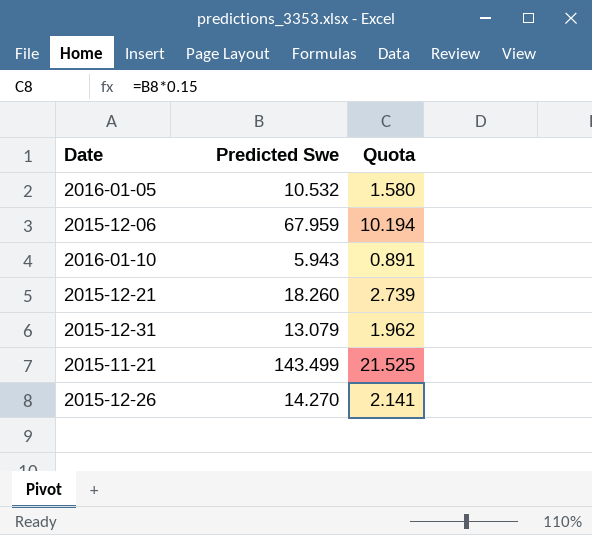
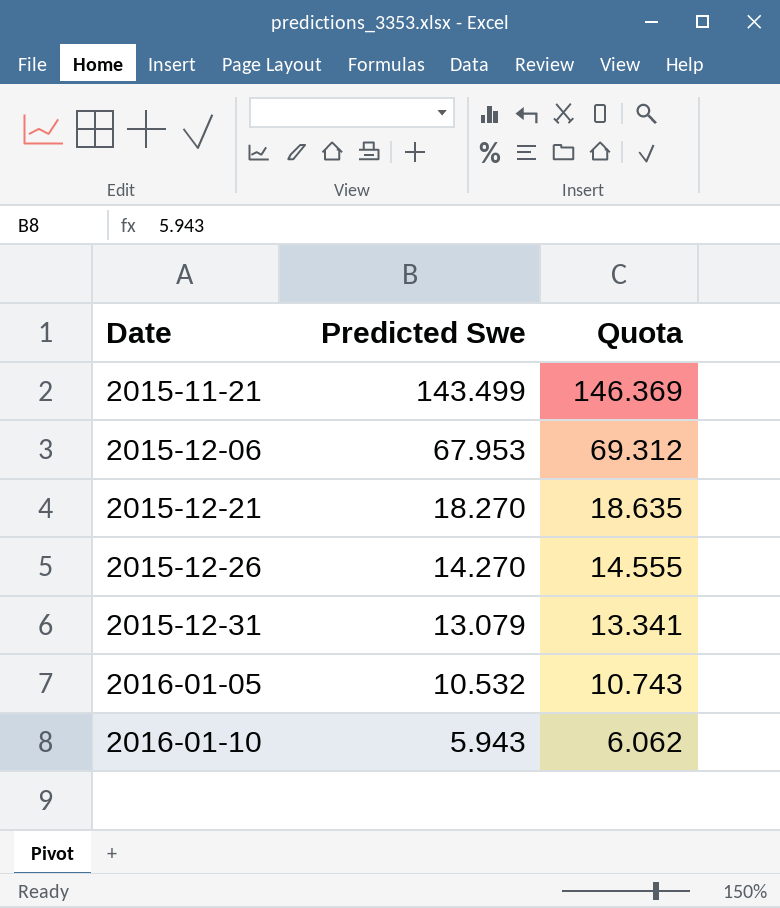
row order: none -> Date ascending
column Quota | formula: [Predicted Swe] * 0.15 -> [Predicted Swe] * 1.02
2015-12-06 | Predicted Swe: 67.959 -> 67.953
2015-12-21 | Predicted Swe: 18.260 -> 18.270

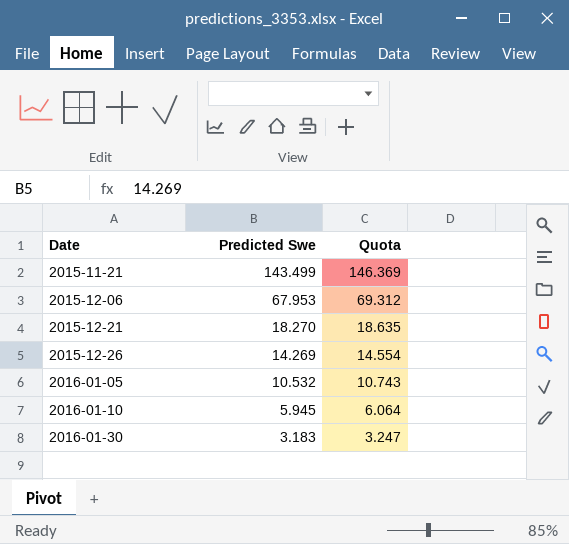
row 2015-12-31: 13.079 | 13.341 -> none
2015-12-26 | Predicted Swe: 14.270 -> 14.269
2015-12-26 | Quota: 14.555 -> 14.554
2016-01-10 | Predicted Swe: 5.943 -> 5.945
2016-01-10 | Quota: 6.062 -> 6.064
row 2016-01-30: none -> 3.183 | 3.247

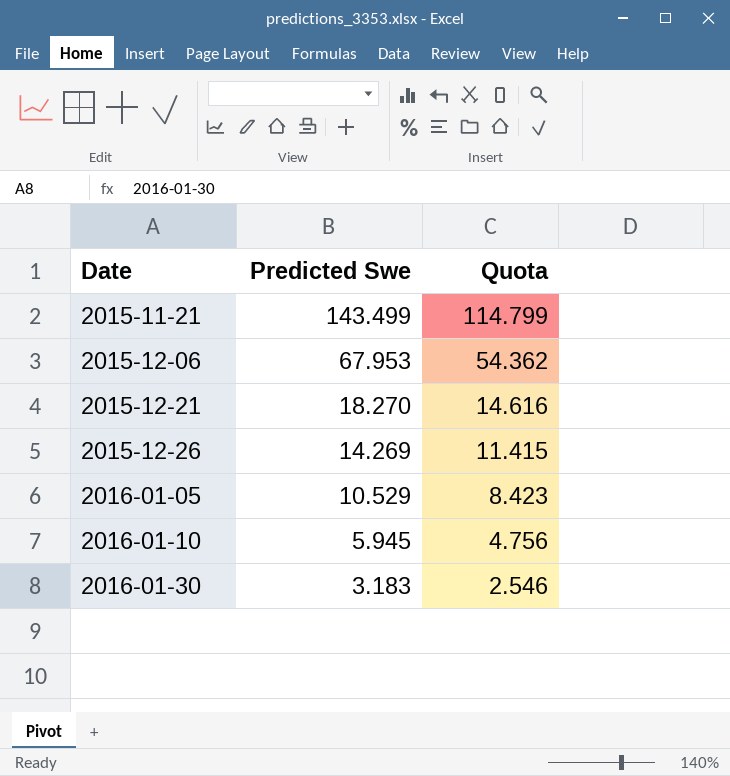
column Quota | formula: [Predicted Swe] * 1.02 -> [Predicted Swe] * 0.8
2016-01-05 | Predicted Swe: 10.532 -> 10.529

